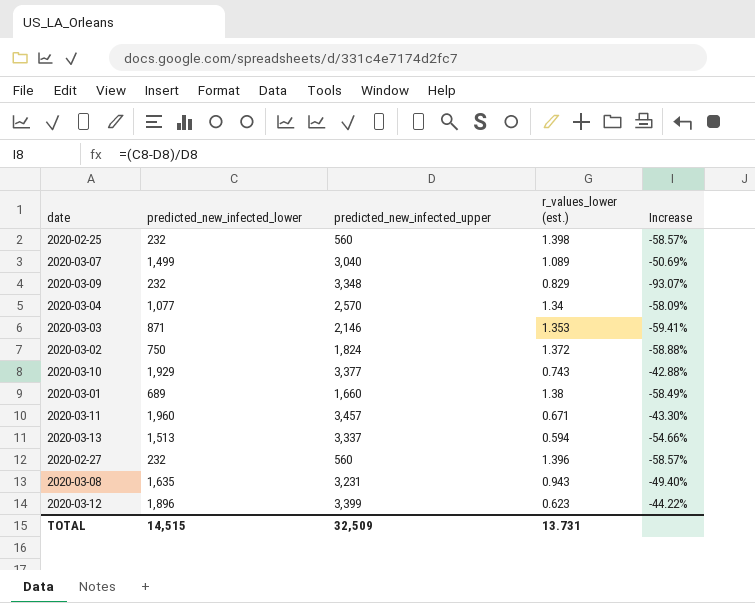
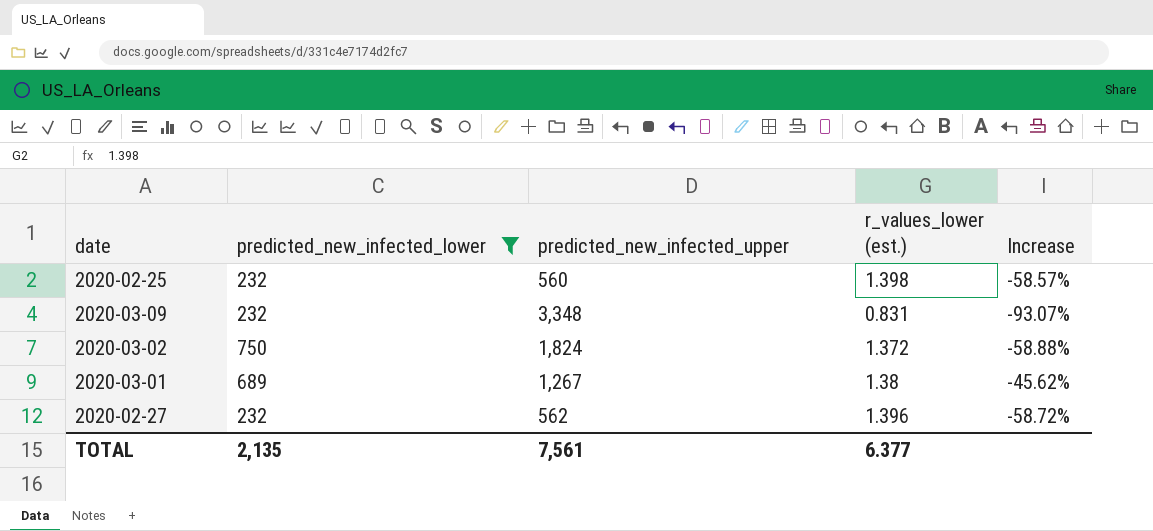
filter: none -> predicted_new_infected_lower <= 750
2020-03-09 | r_values_lower (est.): 0.829 -> 0.831
2020-03-01 | predicted_new_infected_upper: 1,660 -> 1,267
2020-03-01 | Increase: -58.49% -> -45.62%
2020-02-27 | predicted_new_infected_upper: 560 -> 562
2020-02-27 | Increase: -58.57% -> -58.72%
TOTAL | predicted_new_infected_lower: 14,515 -> 2,135
TOTAL | predicted_new_infected_upper: 32,509 -> 7,561
TOTAL | r_values_lower (est.): 13.731 -> 6.377

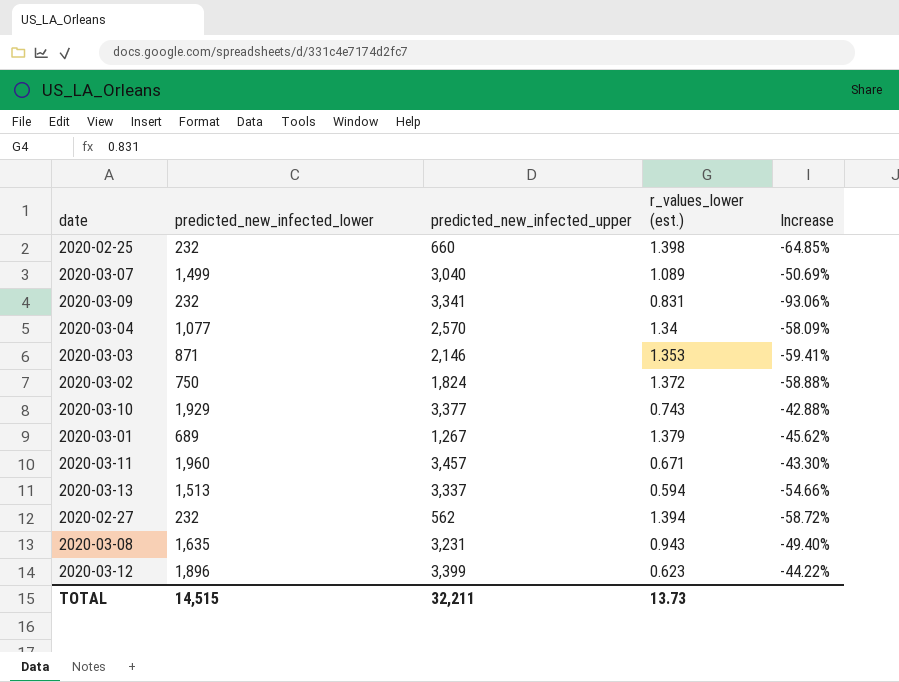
filter: predicted_new_infected_lower <= 750 -> none
2020-02-25 | predicted_new_infected_upper: 560 -> 660
2020-02-25 | Increase: -58.57% -> -64.85%
2020-03-09 | predicted_new_infected_upper: 3,348 -> 3,341
2020-03-09 | Increase: -93.07% -> -93.06%
2020-03-01 | r_values_lower (est.): 1.38 -> 1.379
2020-02-27 | r_values_lower (est.): 1.396 -> 1.394
TOTAL | predicted_new_infected_lower: 2,135 -> 14,515
TOTAL | predicted_new_infected_upper: 7,561 -> 32,211
TOTAL | r_values_lower (est.): 6.377 -> 13.73

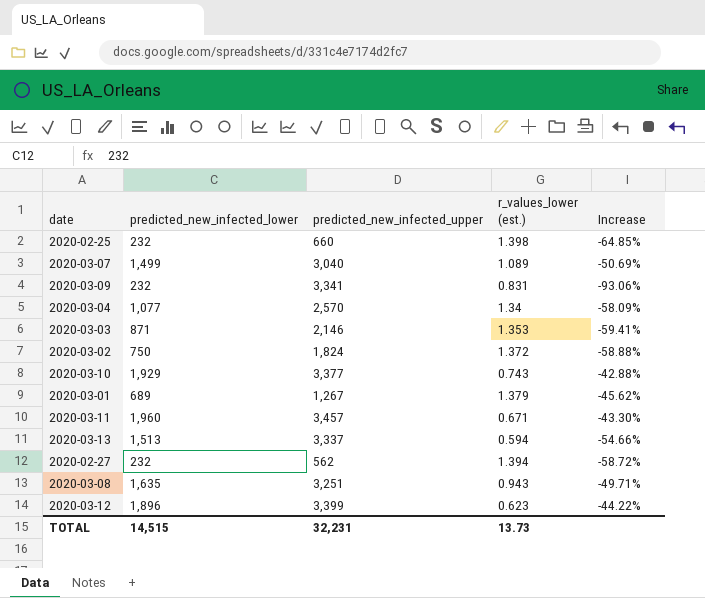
2020-03-08 | predicted_new_infected_upper: 3,231 -> 3,251
2020-03-08 | Increase: -49.40% -> -49.71%
TOTAL | predicted_new_infected_upper: 32,211 -> 32,231

